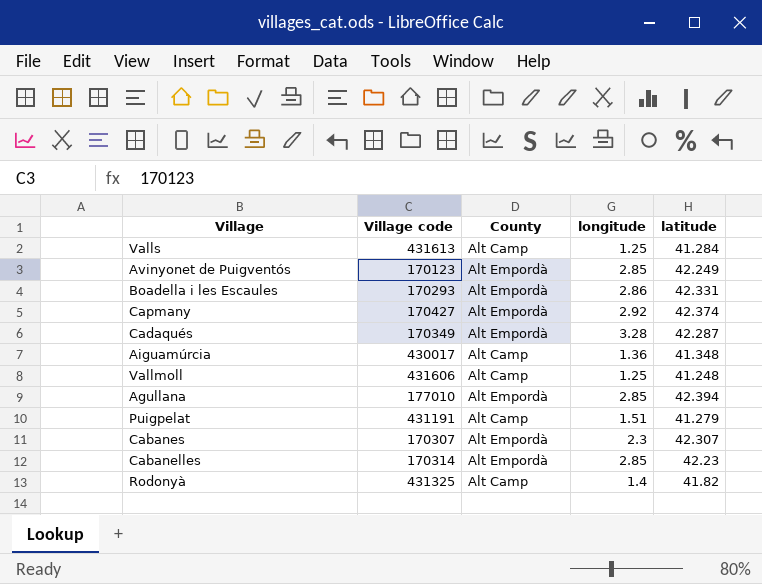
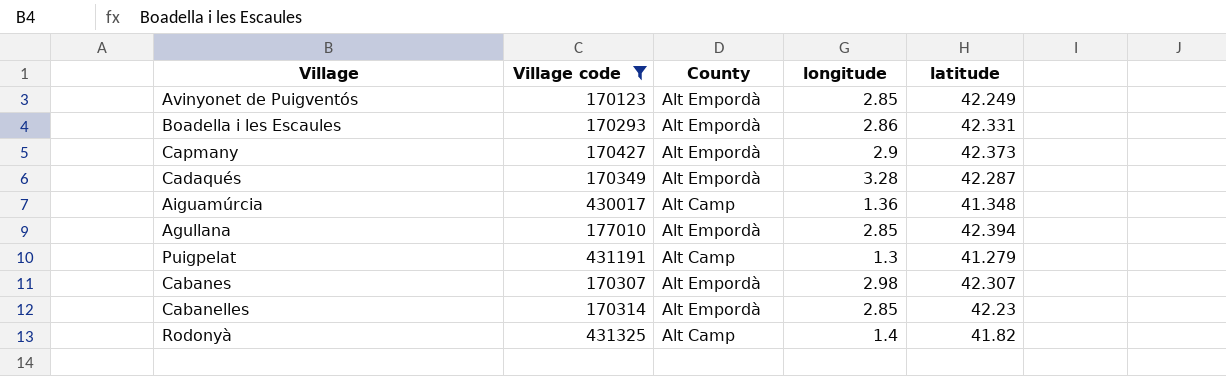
filter: none -> Village code <= 431325
Capmany | longitude: 2.92 -> 2.9
Capmany | latitude: 42.374 -> 42.373
Puigpelat | longitude: 1.51 -> 1.3
Cabanes | longitude: 2.3 -> 2.98

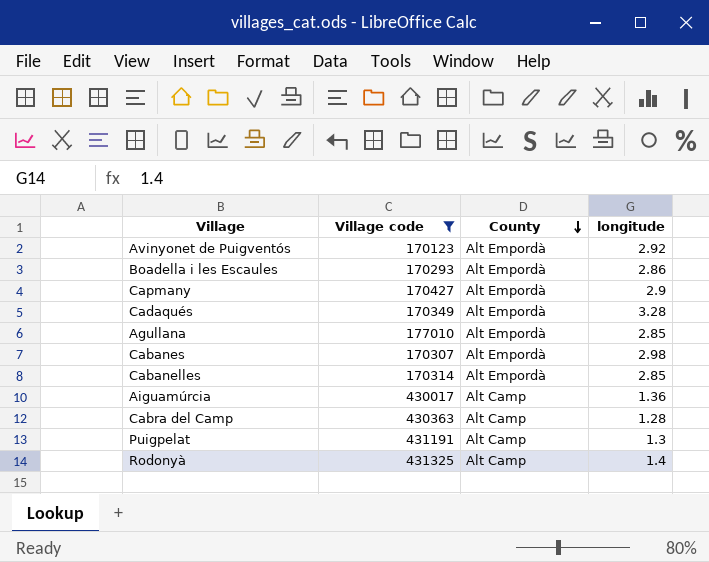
row order: none -> County descending
column latitude | position: 5 -> none
Avinyonet de Puigventós | longitude: 2.85 -> 2.92
row Cabra del Camp: none -> 430363 | Alt Camp | 1.28

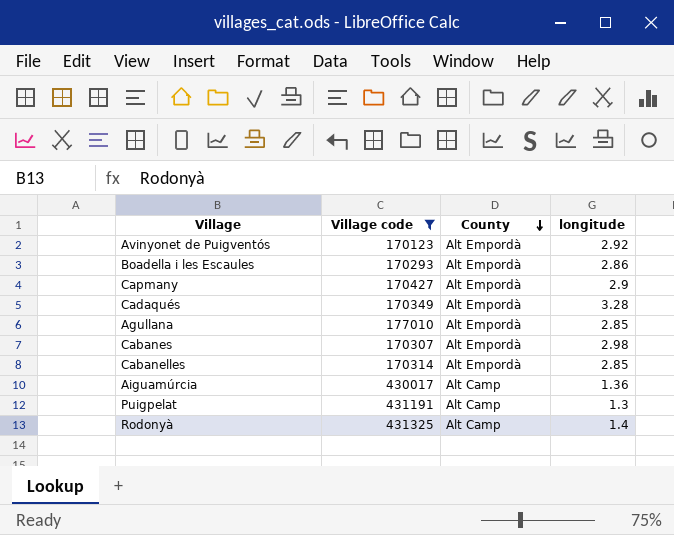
row Cabra del Camp: 430363 | Alt Camp | 1.28 -> none

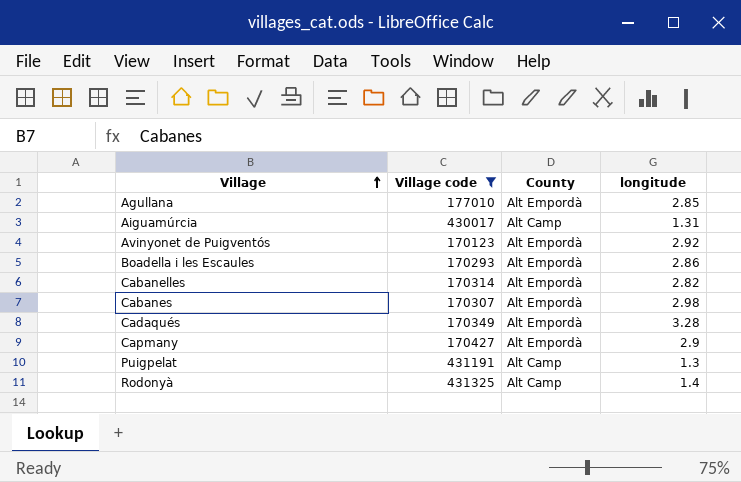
row order: County descending -> Village ascending
Aiguamúrcia | longitude: 1.36 -> 1.31
Cabanelles | longitude: 2.85 -> 2.82

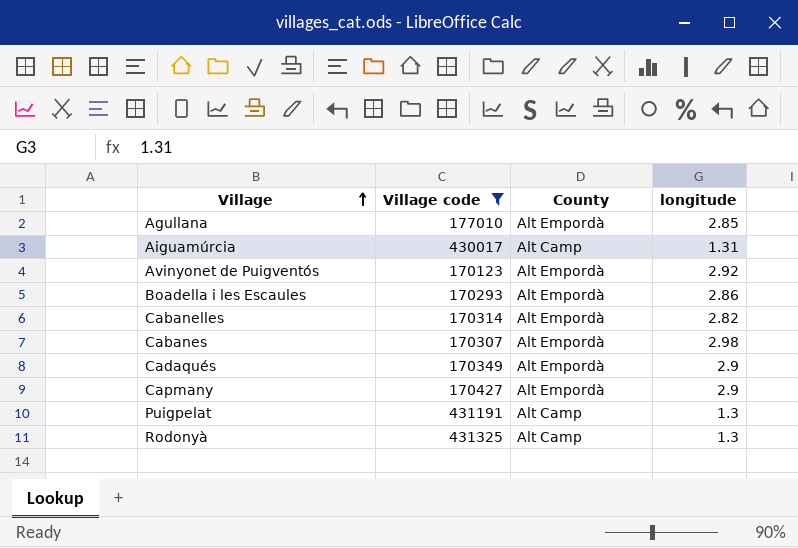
Cadaqués | longitude: 3.28 -> 2.9
Rodonyà | longitude: 1.4 -> 1.3

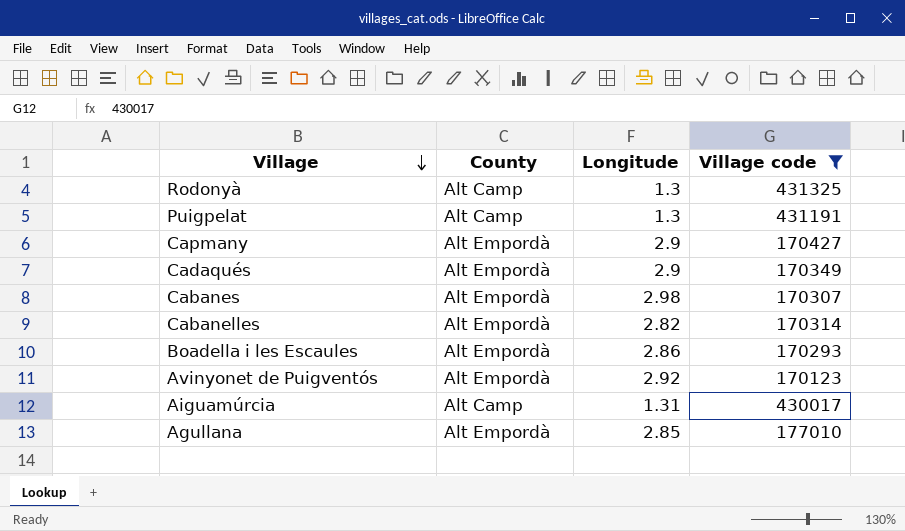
row order: Village ascending -> Village descending
column name: longitude -> Longitude
column Village code | position: 2 -> 4

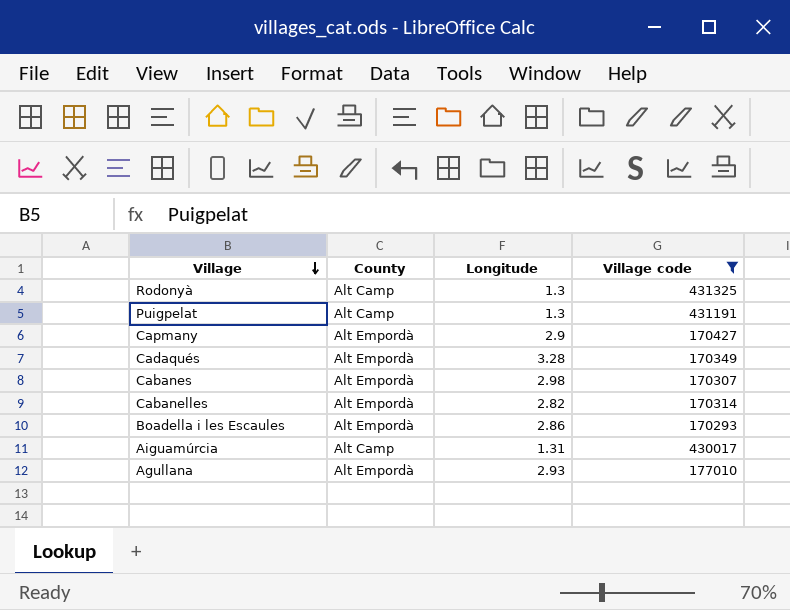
row Avinyonet de Puigventós: Alt Empordà | 2.92 | 170123 -> none
Cadaqués | Longitude: 2.9 -> 3.28
Agullana | Longitude: 2.85 -> 2.93

